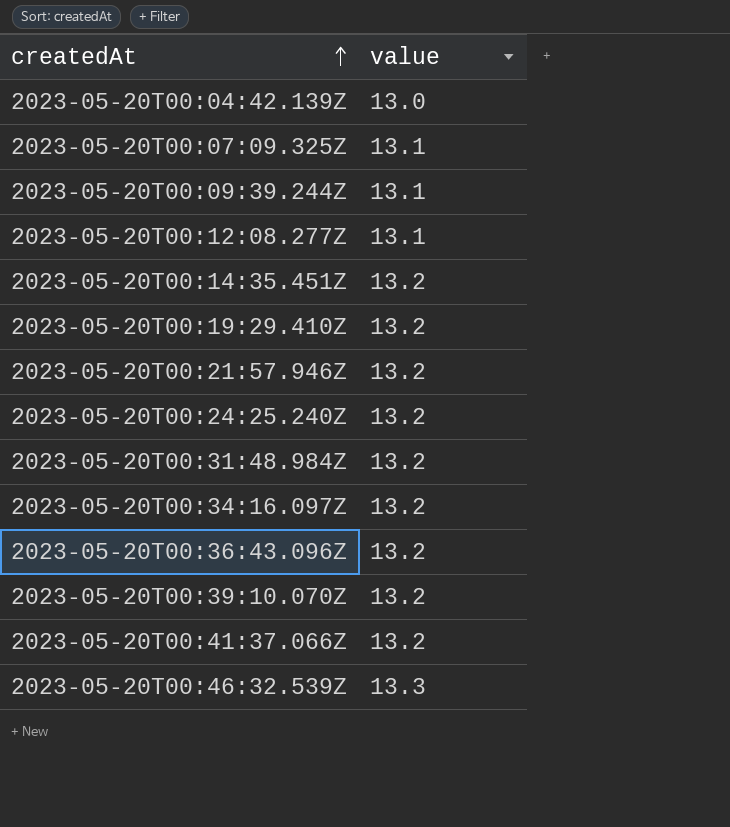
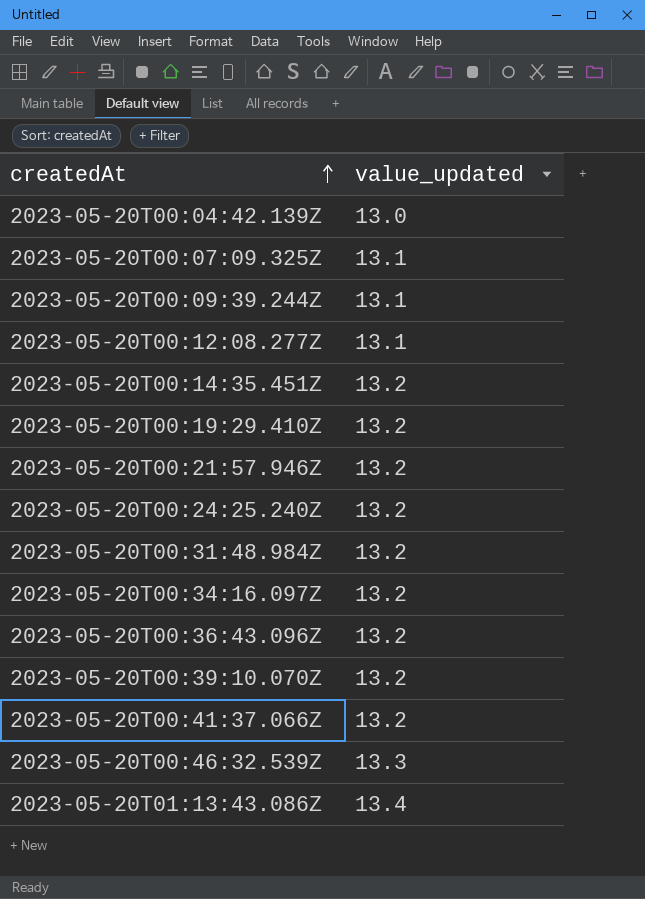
column name: value -> value_updated
row 2023-05-20T01:13:43.086Z: none -> 13.4

